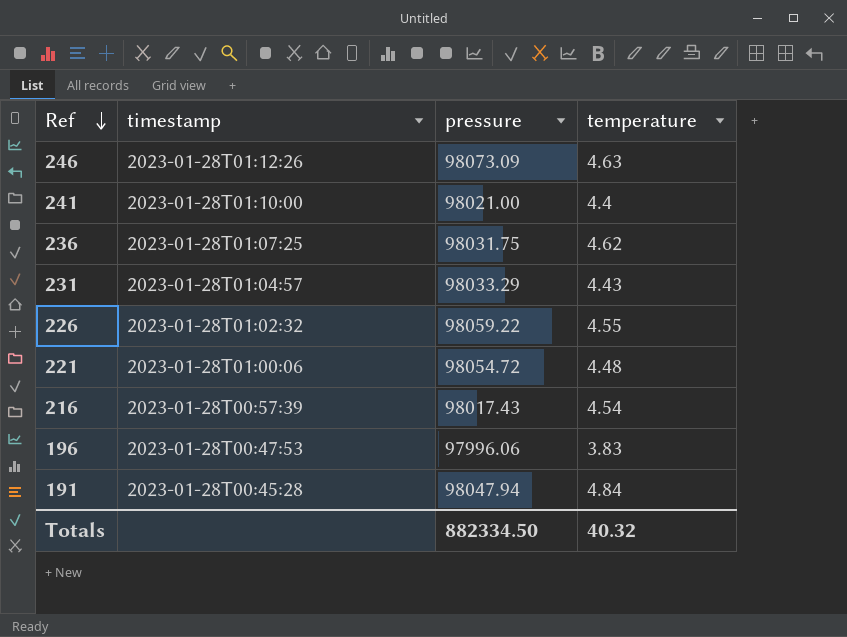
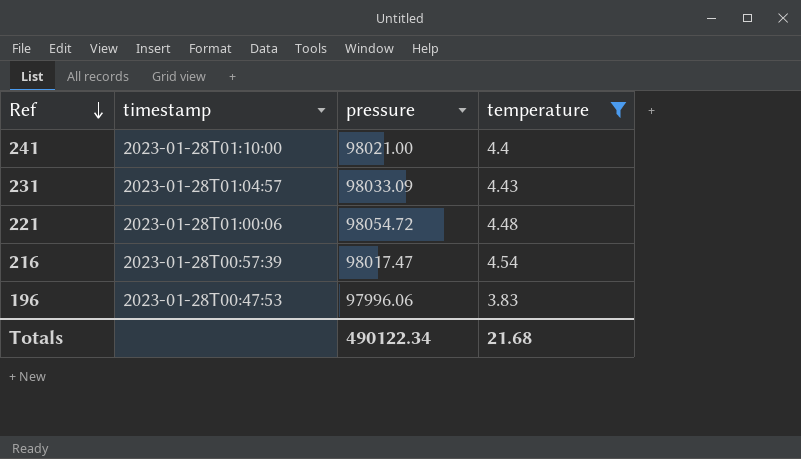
filter: none -> temperature <= 4.54
231 | pressure: 98033.29 -> 98033.09
216 | pressure: 98017.43 -> 98017.47
Totals | pressure: 882334.50 -> 490122.34
Totals | temperature: 40.32 -> 21.68

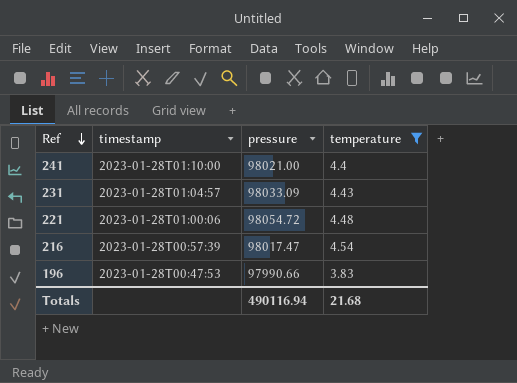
196 | pressure: 97996.06 -> 97990.66
Totals | pressure: 490122.34 -> 490116.94

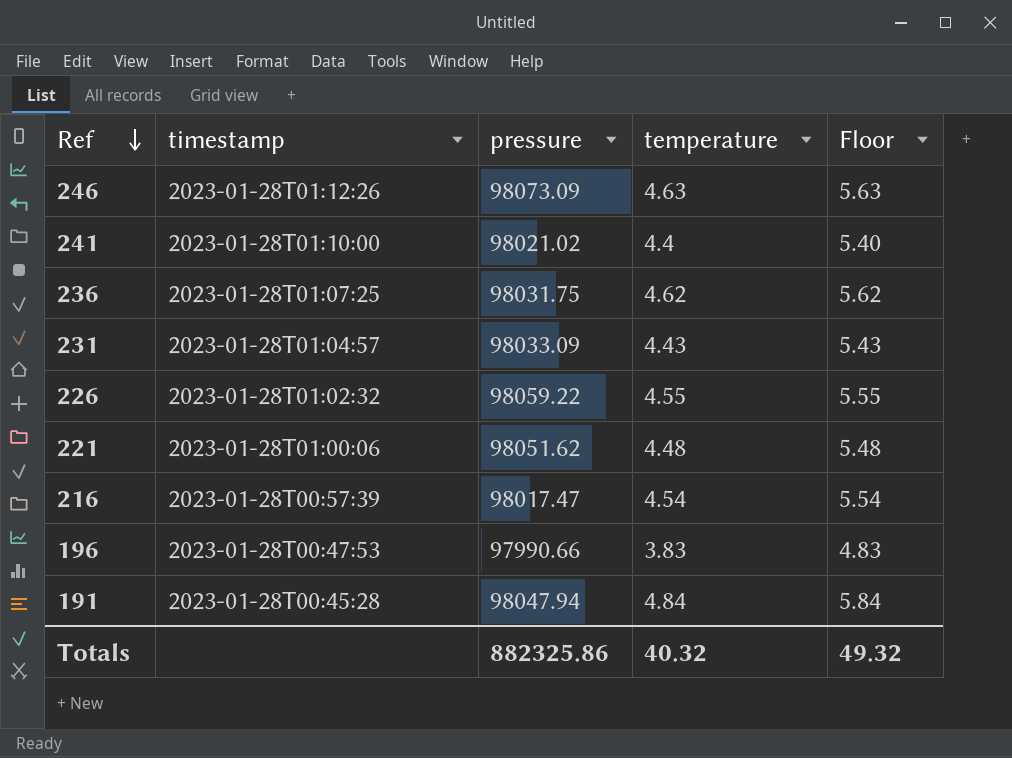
filter: temperature <= 4.54 -> none
column Floor | formula: none -> [temperature] + 1
241 | pressure: 98021.00 -> 98021.02
221 | pressure: 98054.72 -> 98051.62
Totals | pressure: 490116.94 -> 882325.86
Totals | temperature: 21.68 -> 40.32

